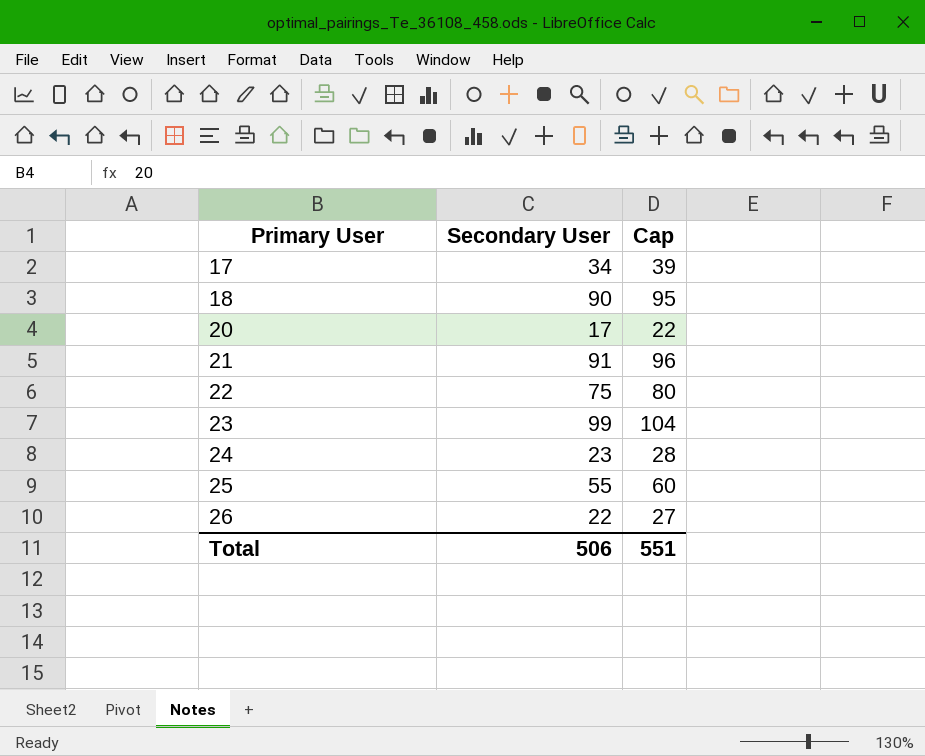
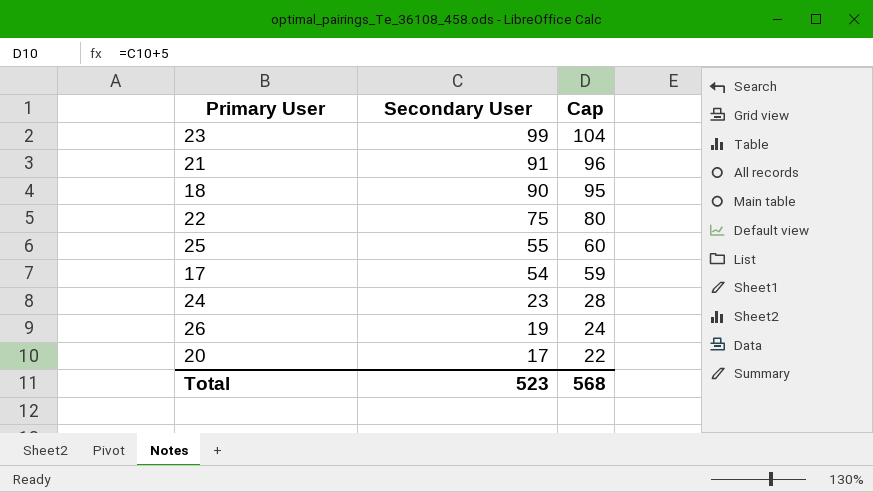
row order: Primary User ascending -> Secondary User descending
17 | Secondary User: 34 -> 54
17 | Cap: 39 -> 59
26 | Secondary User: 22 -> 19
26 | Cap: 27 -> 24
Total | Secondary User: 506 -> 523
Total | Cap: 551 -> 568

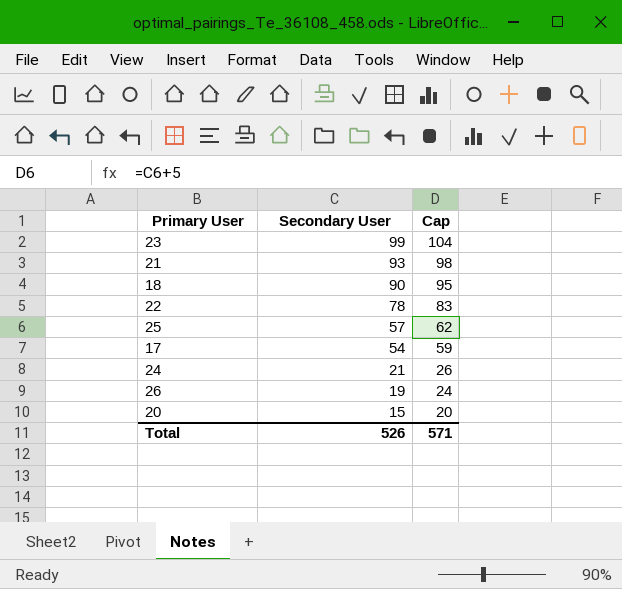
21 | Secondary User: 91 -> 93
21 | Cap: 96 -> 98
22 | Secondary User: 75 -> 78
22 | Cap: 80 -> 83
25 | Secondary User: 55 -> 57
25 | Cap: 60 -> 62
24 | Secondary User: 23 -> 21
24 | Cap: 28 -> 26
20 | Secondary User: 17 -> 15
20 | Cap: 22 -> 20
Total | Secondary User: 523 -> 526
Total | Cap: 568 -> 571

